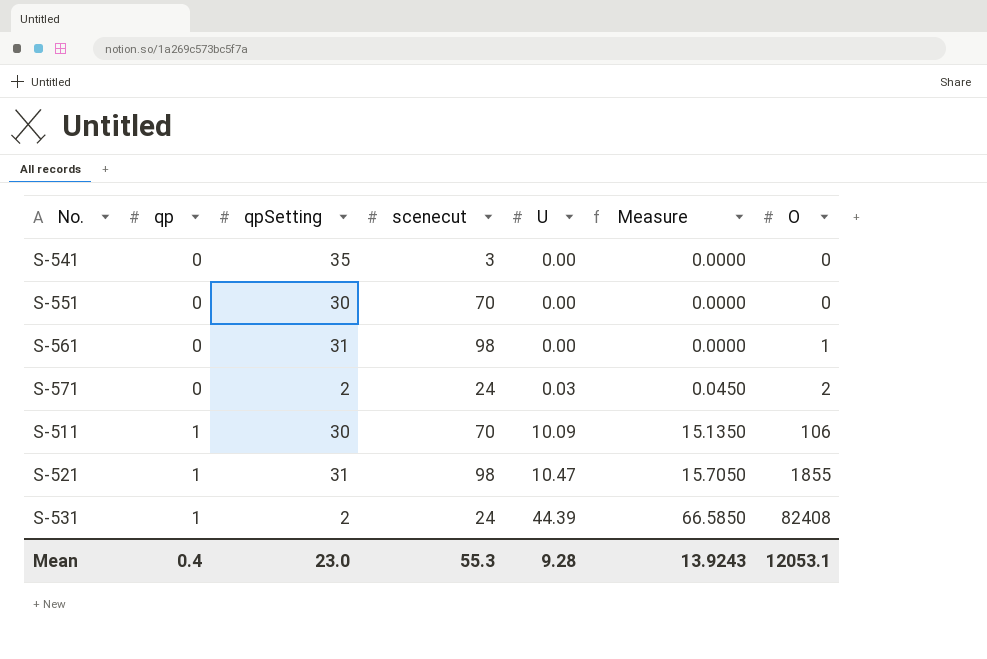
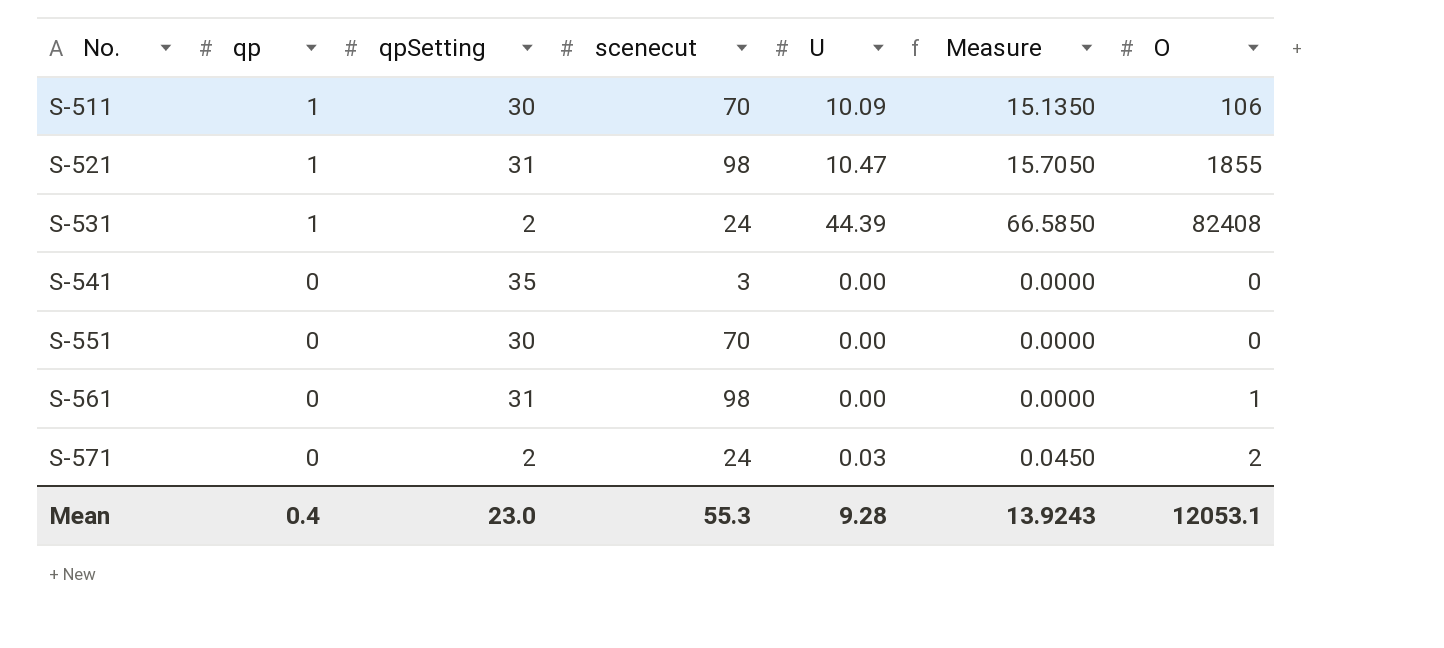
row order: qp ascending -> No. ascending

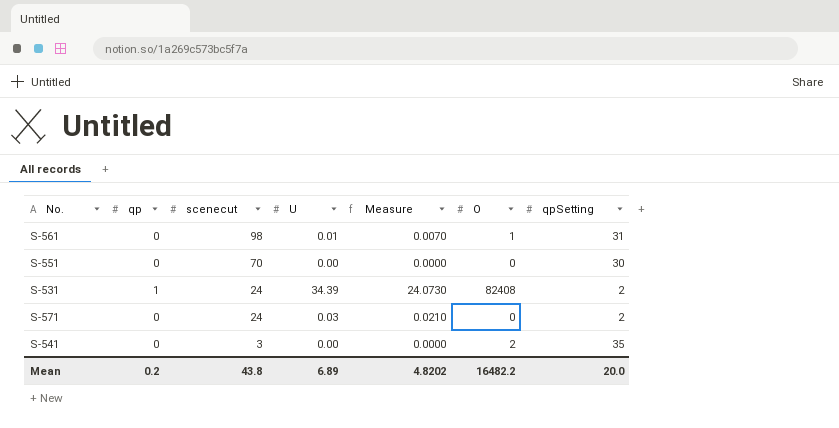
row order: No. ascending -> scenecut descending
column Measure | formula: [U] * 1.5 -> [U] * 0.7
column qpSetting | position: 3 -> 7
row S-511: 1 | 30 | 70 | 10.09 | 15.1350 | 106 -> none
row S-521: 1 | 31 | 98 | 10.47 | 15.7050 | 1855 -> none
S-561 | U: 0.00 -> 0.01
S-531 | U: 44.39 -> 34.39
S-571 | O: 2 -> 0
S-541 | O: 0 -> 2
Mean | qp: 0.4 -> 0.2
Mean | scenecut: 55.3 -> 43.8
Mean | U: 9.28 -> 6.89
Mean | Measure: 13.9243 -> 4.8202
Mean | O: 12053.1 -> 16482.2
Mean | qpSetting: 23.0 -> 20.0

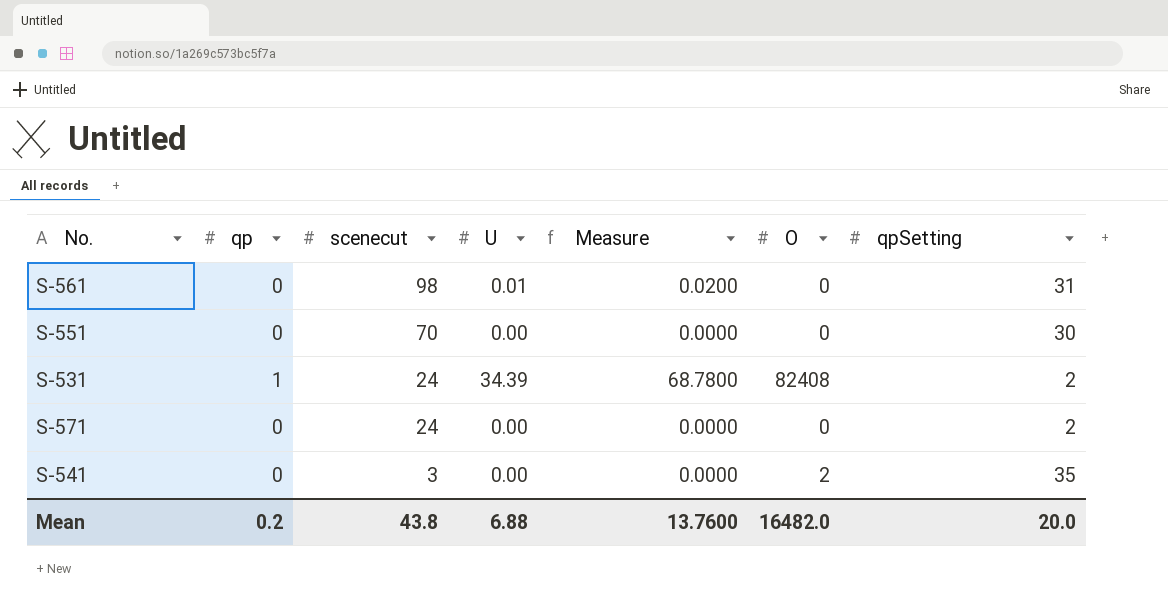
column Measure | formula: [U] * 0.7 -> [U] * 2
S-561 | O: 1 -> 0
S-571 | U: 0.03 -> 0.00
Mean | U: 6.89 -> 6.88
Mean | Measure: 4.8202 -> 13.7600
Mean | O: 16482.2 -> 16482.0

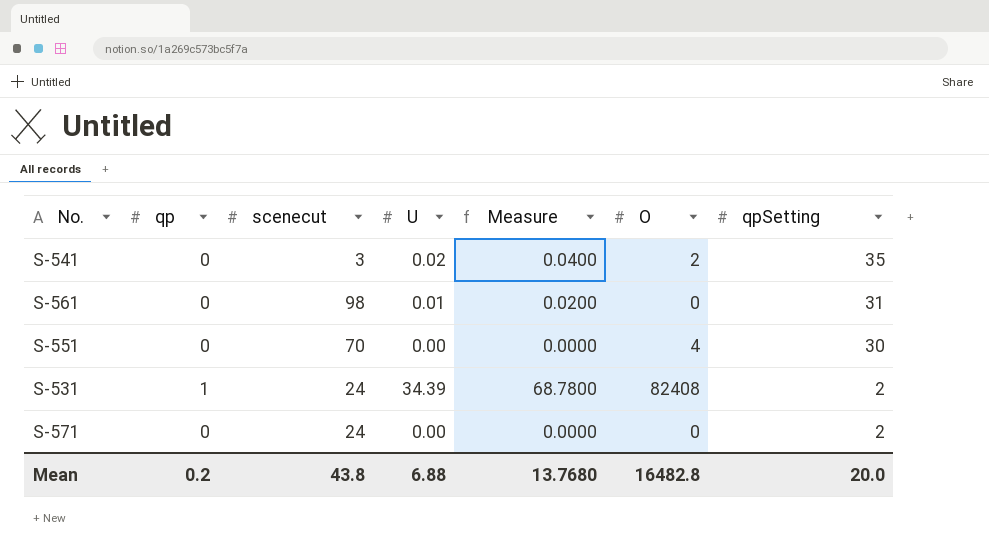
row order: scenecut descending -> qpSetting descending
S-541 | U: 0.00 -> 0.02
S-541 | Measure: 0.0000 -> 0.0400
S-551 | O: 0 -> 4
Mean | Measure: 13.7600 -> 13.7680
Mean | O: 16482.0 -> 16482.8

